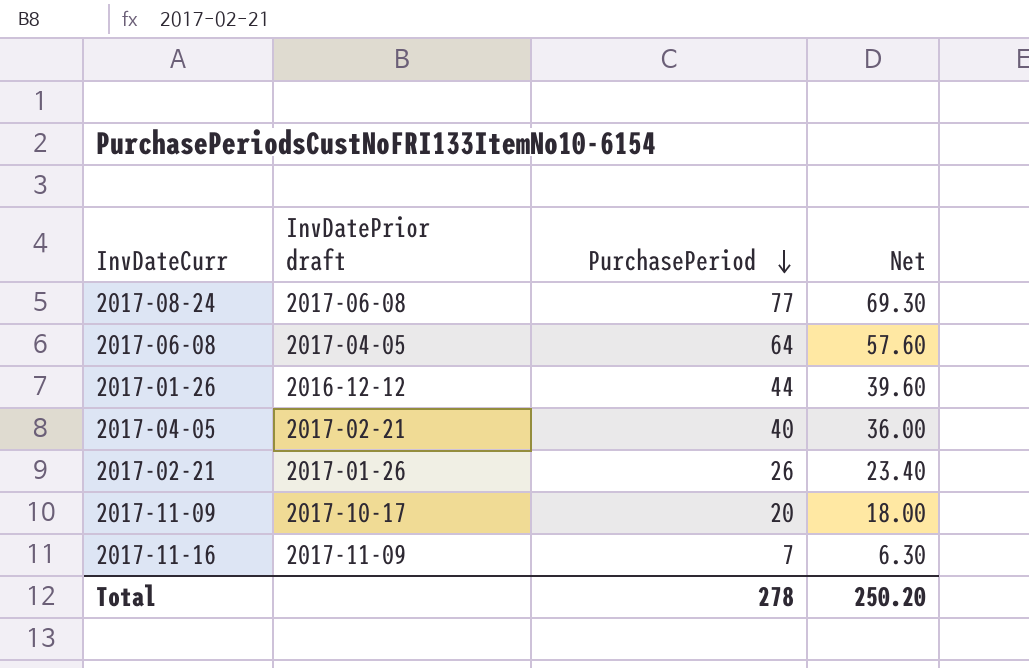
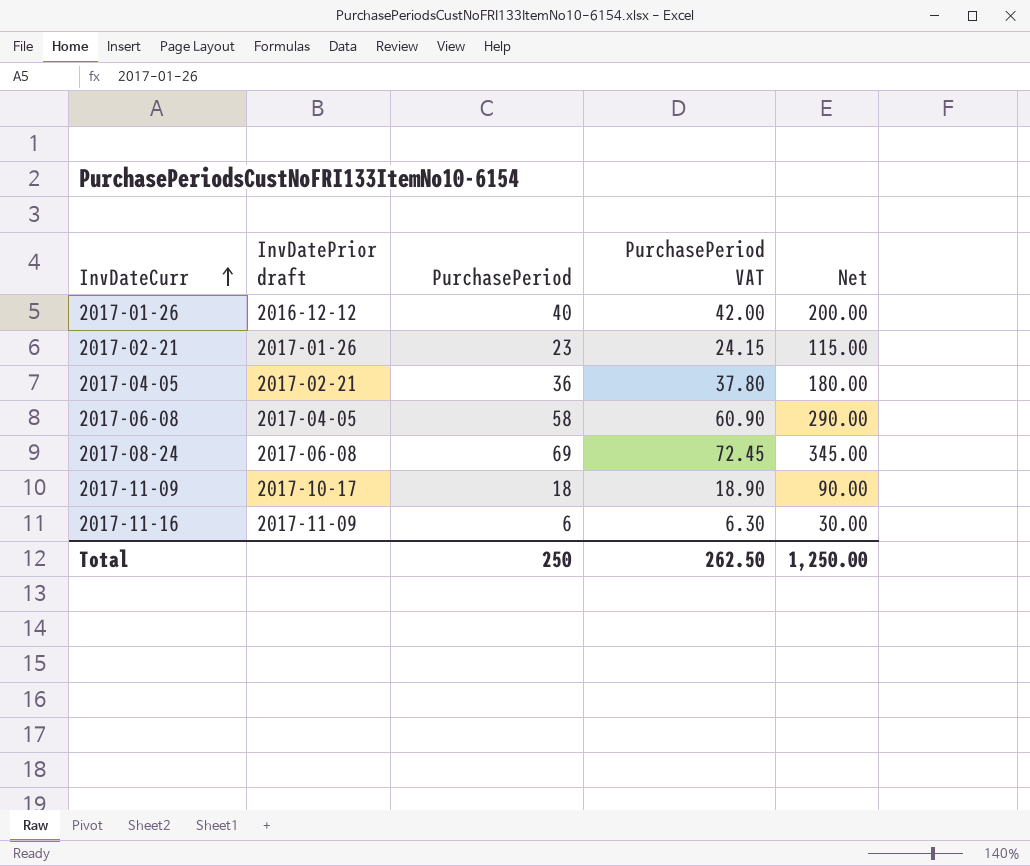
row order: PurchasePeriod descending -> InvDateCurr ascending
column PurchasePeriod VAT | formula: none -> [PurchasePeriod] * 1.05
column Net | formula: [PurchasePeriod] * 0.9 -> [PurchasePeriod] * 5
2017-01-26 | PurchasePeriod: 44 -> 40
2017-02-21 | PurchasePeriod: 26 -> 23
2017-04-05 | PurchasePeriod: 40 -> 36
2017-06-08 | PurchasePeriod: 64 -> 58
2017-08-24 | PurchasePeriod: 77 -> 69
2017-11-09 | PurchasePeriod: 20 -> 18
2017-11-16 | PurchasePeriod: 7 -> 6
Total | PurchasePeriod: 278 -> 250
Total | Net: 250.20 -> 1,250.00

